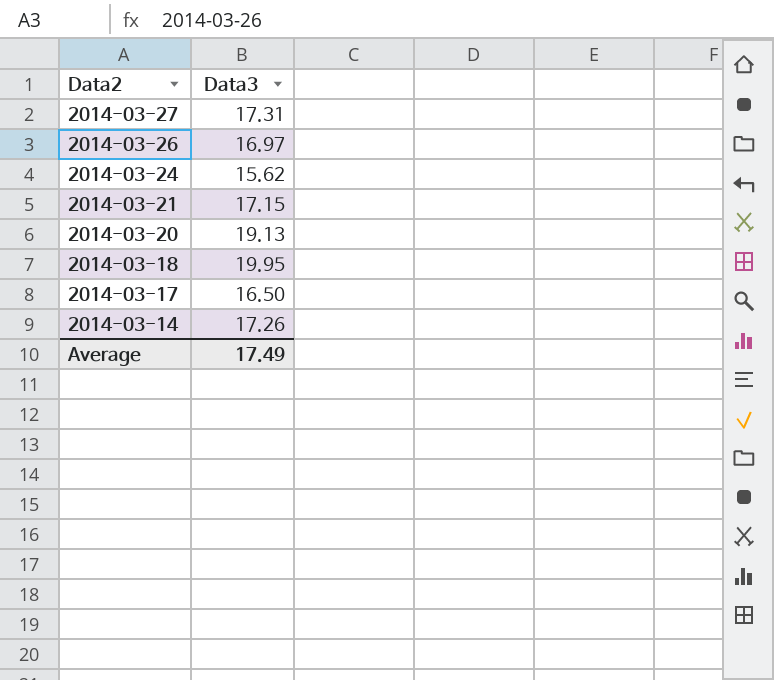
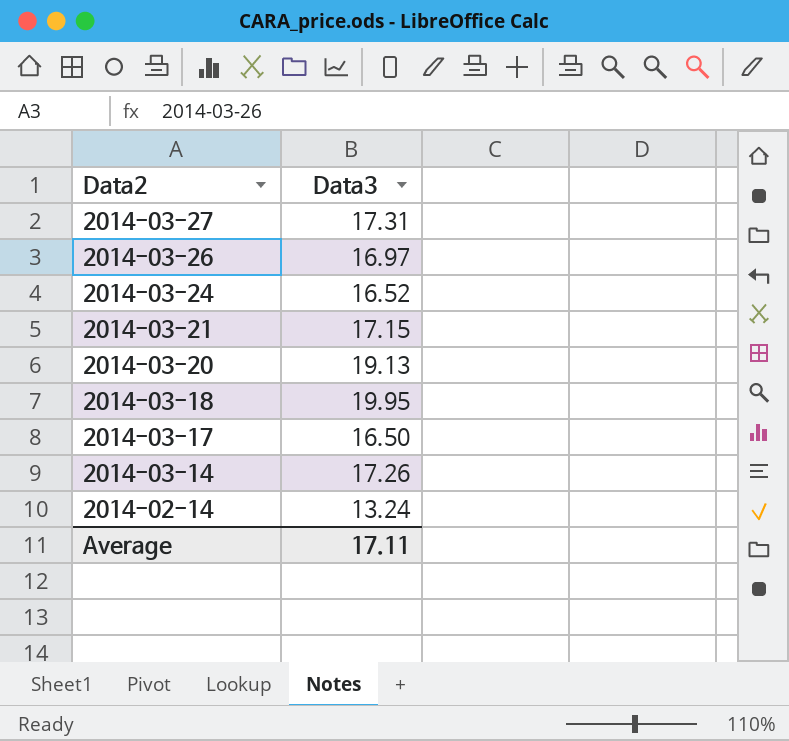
2014-03-24 | Data3: 15.62 -> 16.52
row 2014-02-14: none -> 13.24
Average | Data3: 17.49 -> 17.11

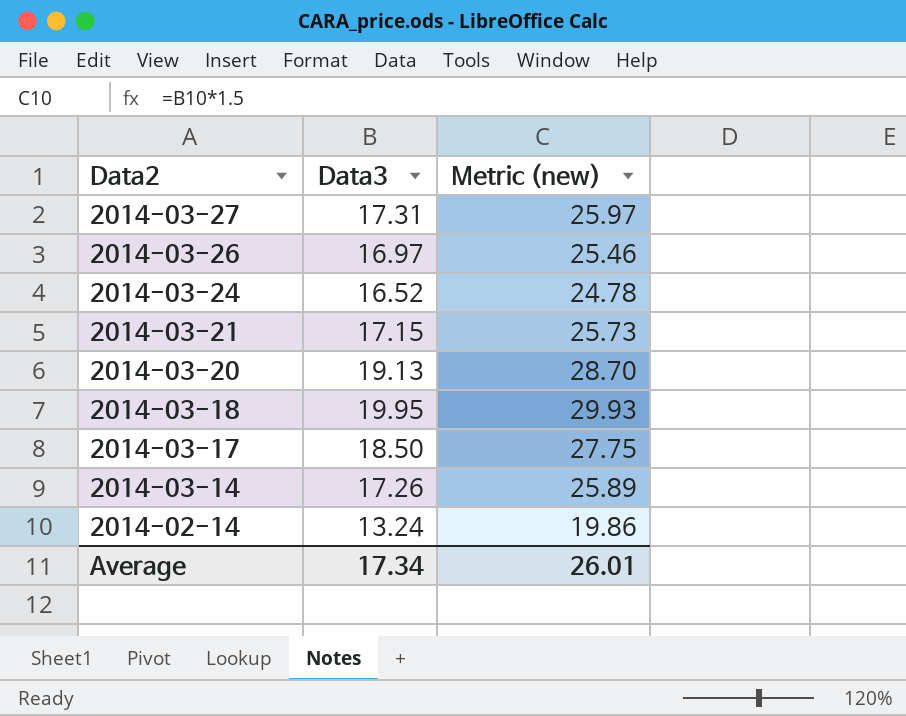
column Metric (new) | formula: none -> [Data3] * 1.5
2014-03-17 | Data3: 16.50 -> 18.50
Average | Data3: 17.11 -> 17.34

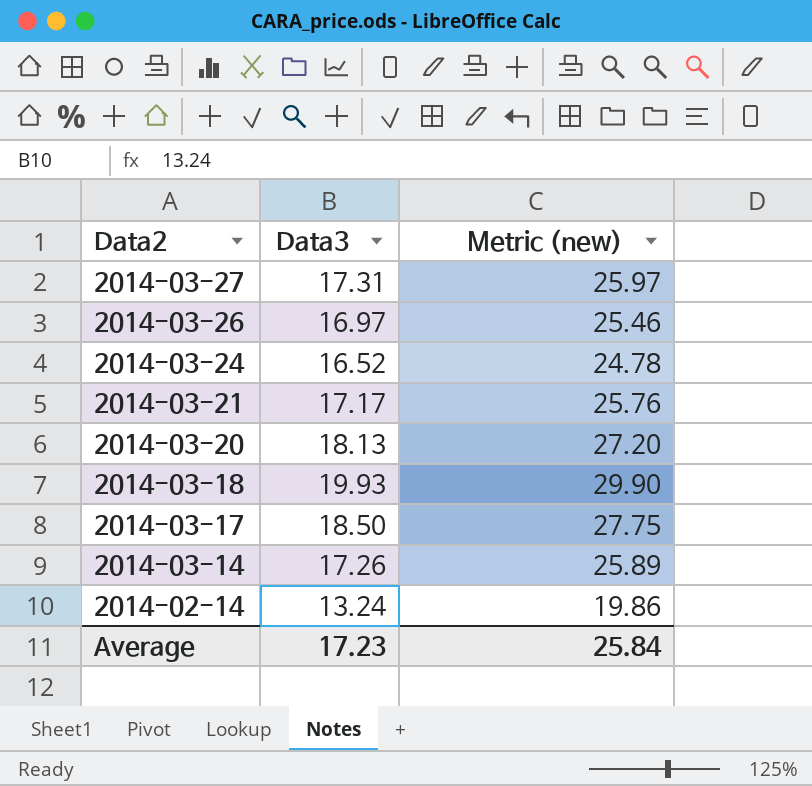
2014-03-21 | Data3: 17.15 -> 17.17
2014-03-21 | Metric (new): 25.73 -> 25.76
2014-03-20 | Data3: 19.13 -> 18.13
2014-03-20 | Metric (new): 28.70 -> 27.20
2014-03-18 | Data3: 19.95 -> 19.93
2014-03-18 | Metric (new): 29.93 -> 29.90
Average | Data3: 17.34 -> 17.23
Average | Metric (new): 26.01 -> 25.84

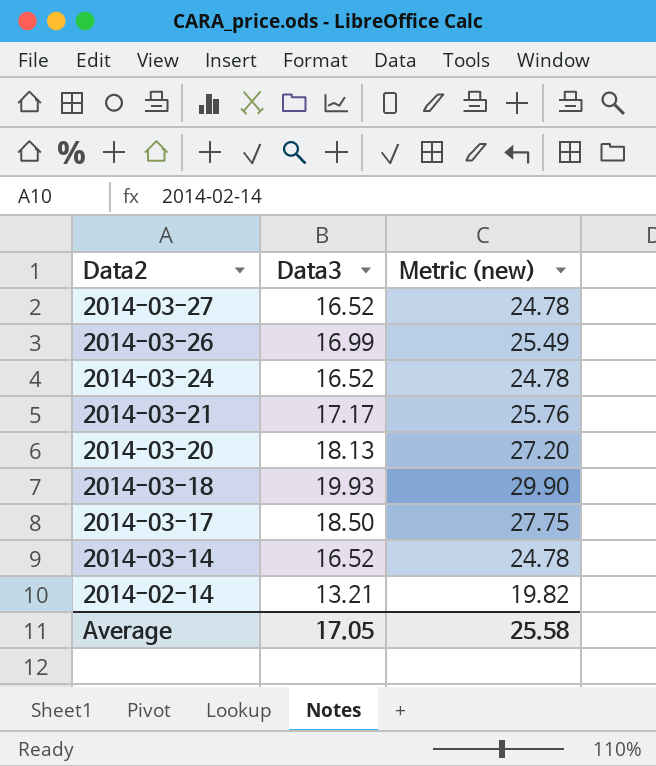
2014-03-27 | Data3: 17.31 -> 16.52
2014-03-27 | Metric (new): 25.97 -> 24.78
2014-03-26 | Data3: 16.97 -> 16.99
2014-03-26 | Metric (new): 25.46 -> 25.49
2014-03-14 | Data3: 17.26 -> 16.52
2014-03-14 | Metric (new): 25.89 -> 24.78
2014-02-14 | Data3: 13.24 -> 13.21
2014-02-14 | Metric (new): 19.86 -> 19.82
Average | Data3: 17.23 -> 17.05
Average | Metric (new): 25.84 -> 25.58

